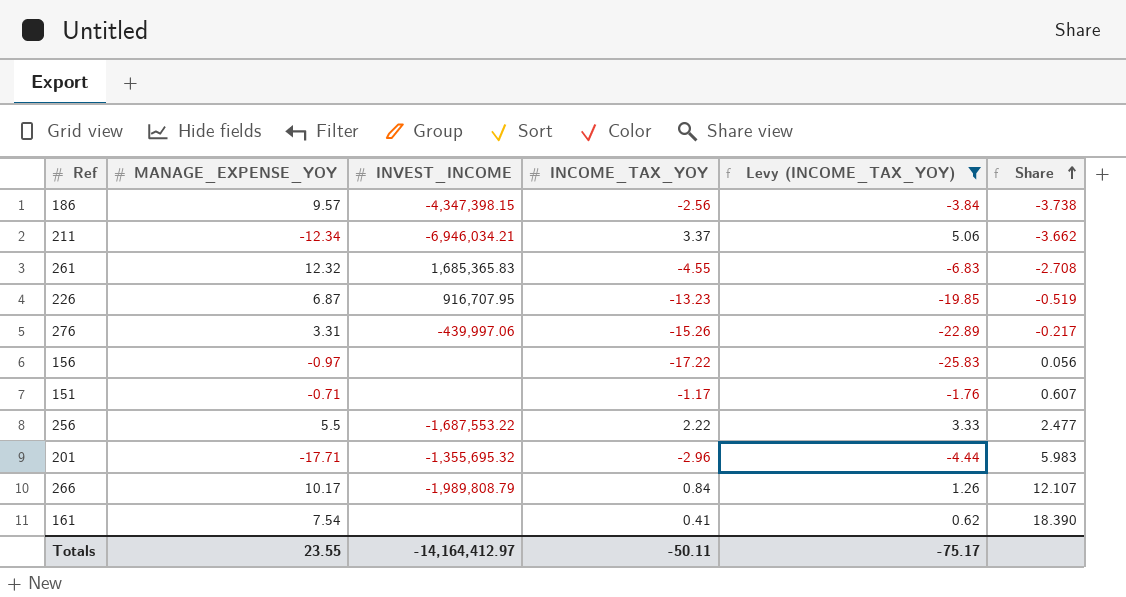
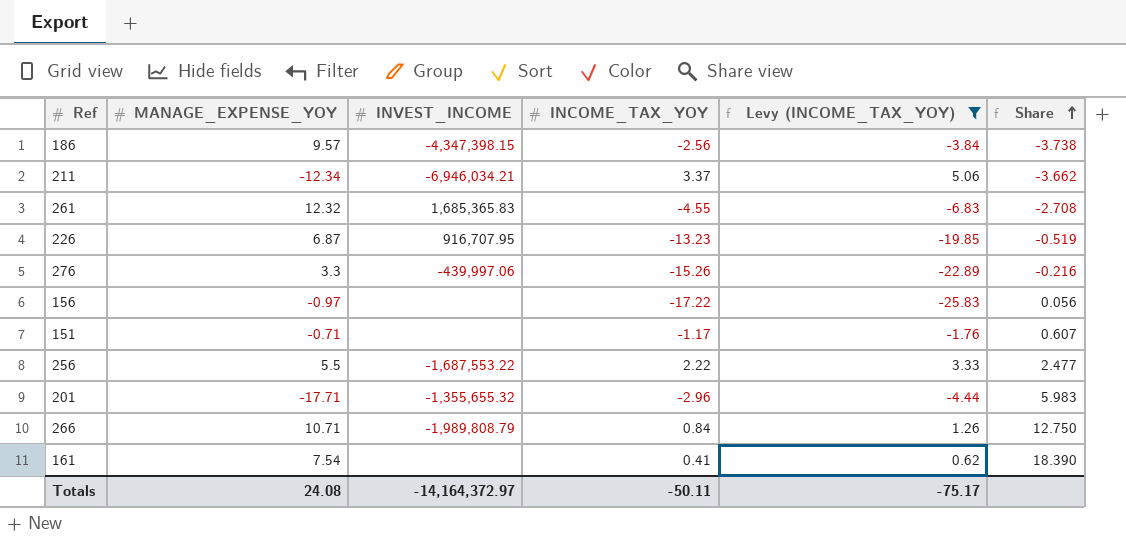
276 | MANAGE_EXPENSE_YOY: 3.31 -> 3.3
276 | Share: -0.217 -> -0.216
201 | INVEST_INCOME: -1,355,695.32 -> -1,355,655.32
266 | MANAGE_EXPENSE_YOY: 10.17 -> 10.71
266 | Share: 12.107 -> 12.750
Totals | MANAGE_EXPENSE_YOY: 23.55 -> 24.08
Totals | INVEST_INCOME: -14,164,412.97 -> -14,164,372.97

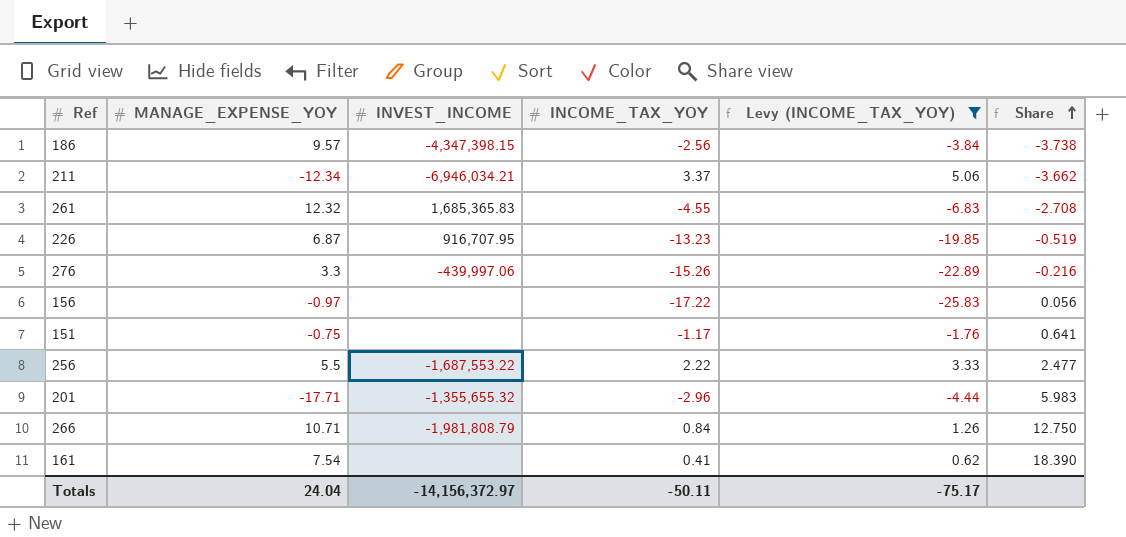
151 | MANAGE_EXPENSE_YOY: -0.71 -> -0.75
151 | Share: 0.607 -> 0.641
266 | INVEST_INCOME: -1,989,808.79 -> -1,981,808.79
Totals | MANAGE_EXPENSE_YOY: 24.08 -> 24.04
Totals | INVEST_INCOME: -14,164,372.97 -> -14,156,372.97

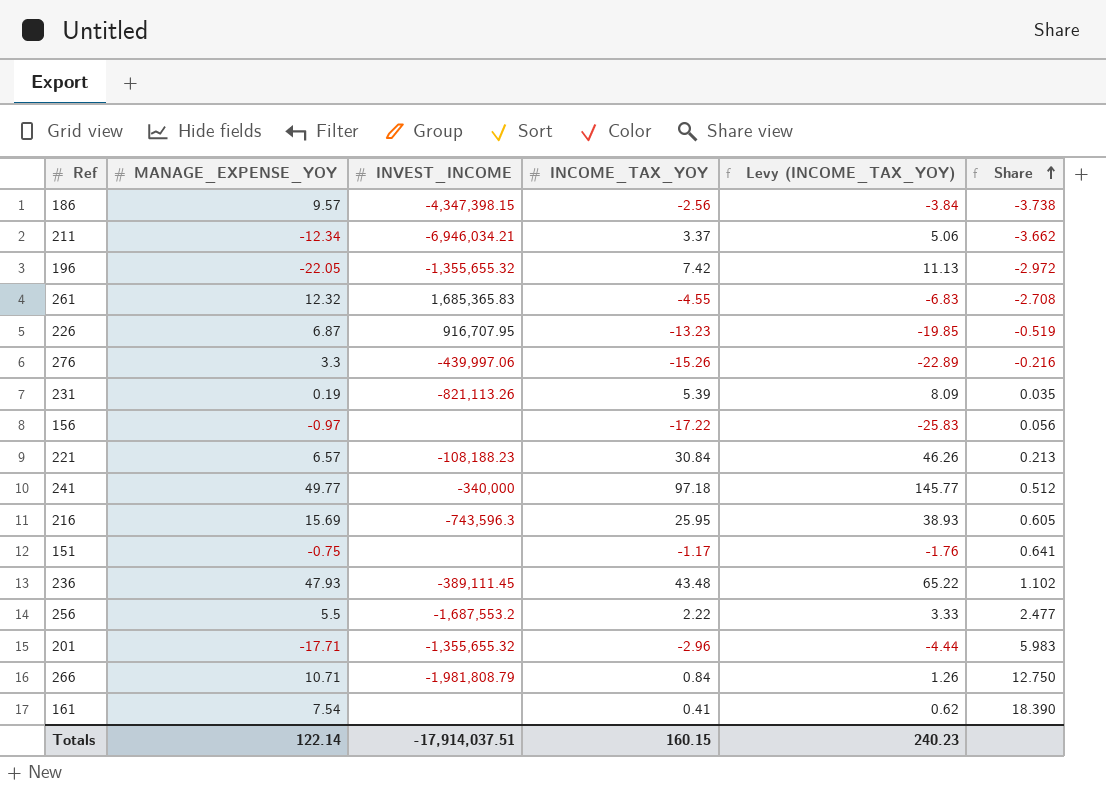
filter: Levy (INCOME_TAX_YOY) <= 5.06 -> none
256 | INVEST_INCOME: -1,687,553.22 -> -1,687,553.2
Totals | MANAGE_EXPENSE_YOY: 24.04 -> 122.14
Totals | INVEST_INCOME: -14,156,372.97 -> -17,914,037.51
Totals | INCOME_TAX_YOY: -50.11 -> 160.15
Totals | Levy (INCOME_TAX_YOY): -75.17 -> 240.23

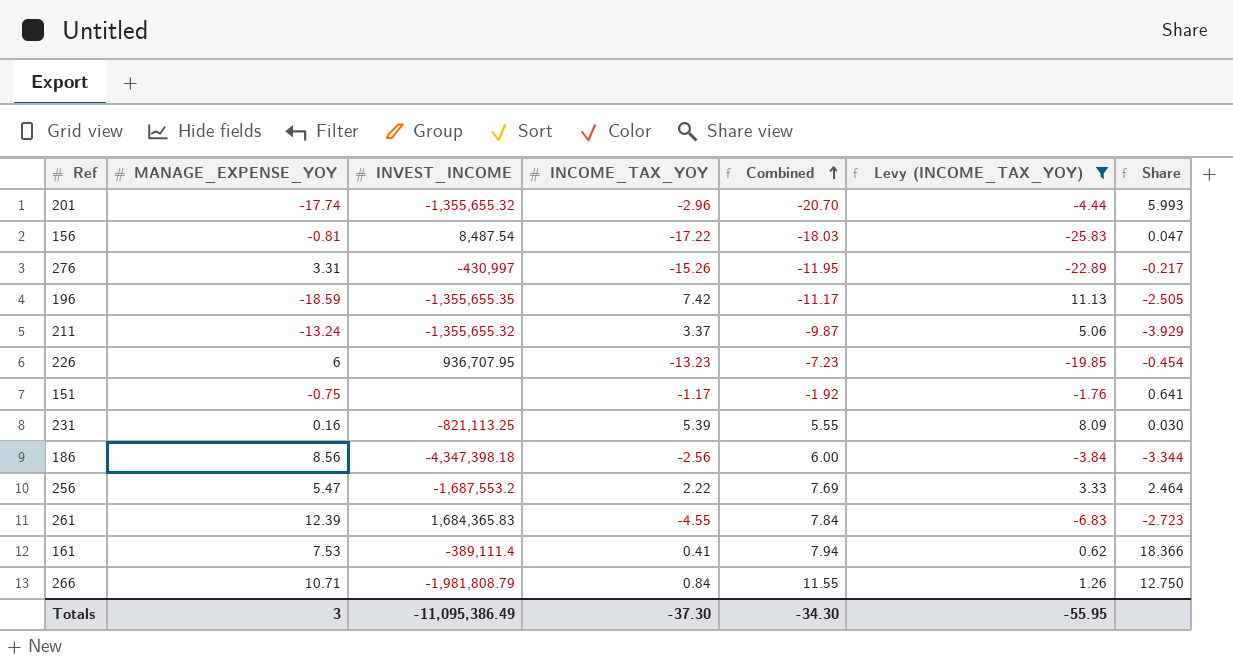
filter: none -> Levy (INCOME_TAX_YOY) <= 11.13
row order: Share ascending -> Combined ascending
column Combined | formula: none -> [MANAGE_EXPENSE_YOY] + [INCOME_TAX_YOY]
201 | MANAGE_EXPENSE_YOY: -17.71 -> -17.74
201 | Share: 5.983 -> 5.993
156 | MANAGE_EXPENSE_YOY: -0.97 -> -0.81
156 | INVEST_INCOME: none -> 8,487.54
156 | Share: 0.056 -> 0.047
276 | MANAGE_EXPENSE_YOY: 3.3 -> 3.31
276 | INVEST_INCOME: -439,997.06 -> -430,997
276 | Share: -0.216 -> -0.217
196 | MANAGE_EXPENSE_YOY: -22.05 -> -18.59
196 | INVEST_INCOME: -1,355,655.32 -> -1,355,655.35
196 | Share: -2.972 -> -2.505
211 | MANAGE_EXPENSE_YOY: -12.34 -> -13.24
211 | INVEST_INCOME: -6,946,034.21 -> -1,355,655.32
211 | Share: -3.662 -> -3.929
226 | MANAGE_EXPENSE_YOY: 6.87 -> 6
226 | INVEST_INCOME: 916,707.95 -> 936,707.95
226 | Share: -0.519 -> -0.454
231 | MANAGE_EXPENSE_YOY: 0.19 -> 0.16
231 | INVEST_INCOME: -821,113.26 -> -821,113.25
231 | Share: 0.035 -> 0.030
186 | MANAGE_EXPENSE_YOY: 9.57 -> 8.56
186 | INVEST_INCOME: -4,347,398.15 -> -4,347,398.18
186 | Share: -3.738 -> -3.344
256 | MANAGE_EXPENSE_YOY: 5.5 -> 5.47
256 | Share: 2.477 -> 2.464
261 | MANAGE_EXPENSE_YOY: 12.32 -> 12.39
261 | INVEST_INCOME: 1,685,365.83 -> 1,684,365.83
261 | Share: -2.708 -> -2.723
161 | MANAGE_EXPENSE_YOY: 7.54 -> 7.53
161 | INVEST_INCOME: none -> -389,111.4
161 | Share: 18.390 -> 18.366
Totals | MANAGE_EXPENSE_YOY: 122.14 -> 3
Totals | INVEST_INCOME: -17,914,037.51 -> -11,095,386.49
Totals | INCOME_TAX_YOY: 160.15 -> -37.30
Totals | Levy (INCOME_TAX_YOY): 240.23 -> -55.95

